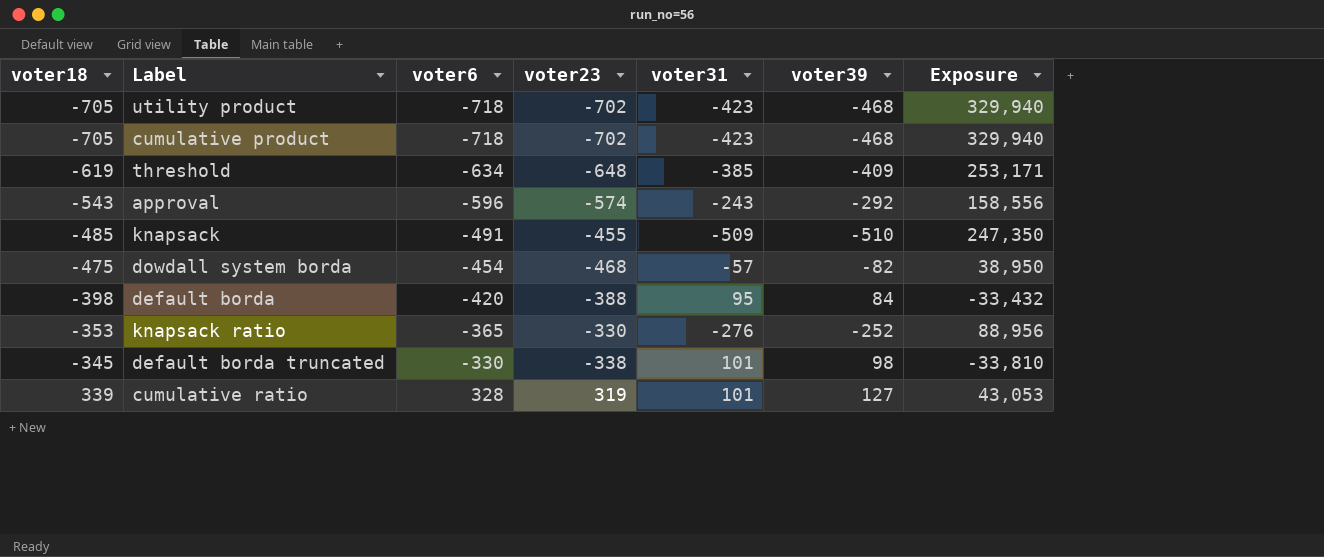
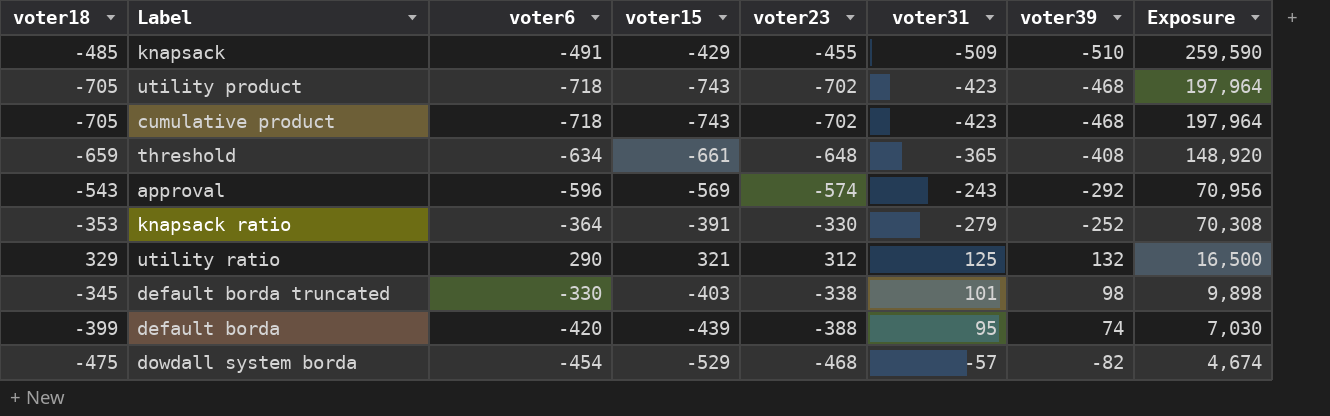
row order: voter18 ascending -> Exposure descending
column voter15 | position: none -> 4
column Exposure | formula: [voter18] * [voter39] -> [voter31] * [voter39]
row cumulative ratio: 339 | 328 | 319 | 101 | 127 | 43,053 -> none
threshold | voter18: -619 -> -659
threshold | voter31: -385 -> -365
threshold | voter39: -409 -> -408
knapsack ratio | voter6: -365 -> -364
knapsack ratio | voter31: -276 -> -279
row utility ratio: none -> 329 | 290 | 321 | 312 | 125 | 132 | 16,500
default borda | voter18: -398 -> -399
default borda | voter39: 84 -> 74

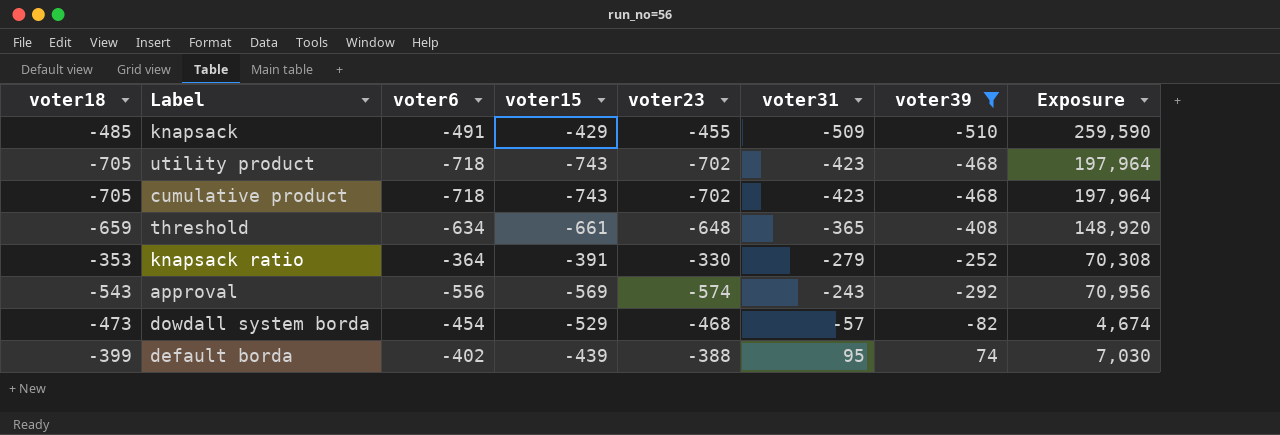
filter: none -> voter39 <= 74
row order: Exposure descending -> voter31 ascending
approval | voter6: -596 -> -556
dowdall system borda | voter18: -475 -> -473
default borda | voter6: -420 -> -402

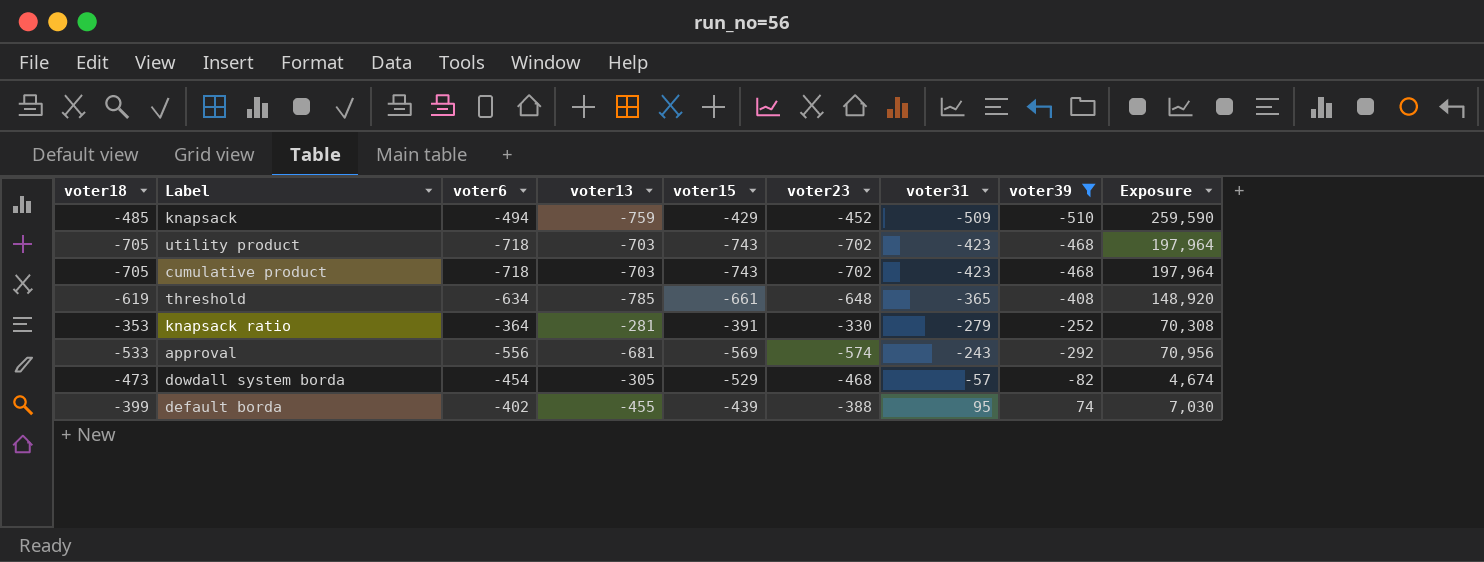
column voter13 | position: none -> 4
knapsack | voter6: -491 -> -494
knapsack | voter23: -455 -> -452
threshold | voter18: -659 -> -619
approval | voter18: -543 -> -533

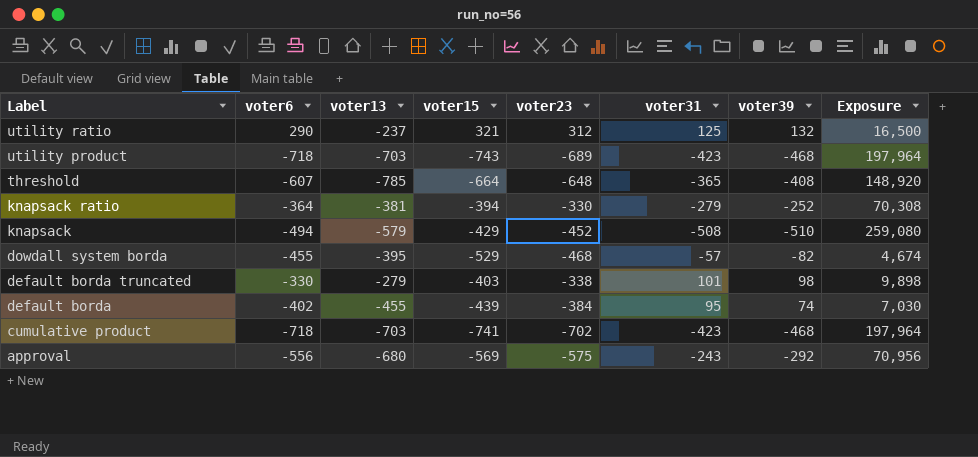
filter: voter39 <= 74 -> none
row order: voter31 ascending -> Label descending
column voter18 | position: 1 -> none
utility product | voter23: -702 -> -689
threshold | voter6: -634 -> -607
threshold | voter15: -661 -> -664
knapsack ratio | voter13: -281 -> -381
knapsack ratio | voter15: -391 -> -394
knapsack | voter13: -759 -> -579
knapsack | voter31: -509 -> -508
knapsack | Exposure: 259,590 -> 259,080
dowdall system borda | voter6: -454 -> -455
dowdall system borda | voter13: -305 -> -395
default borda | voter23: -388 -> -384
cumulative product | voter15: -743 -> -741
approval | voter13: -681 -> -680
approval | voter23: -574 -> -575

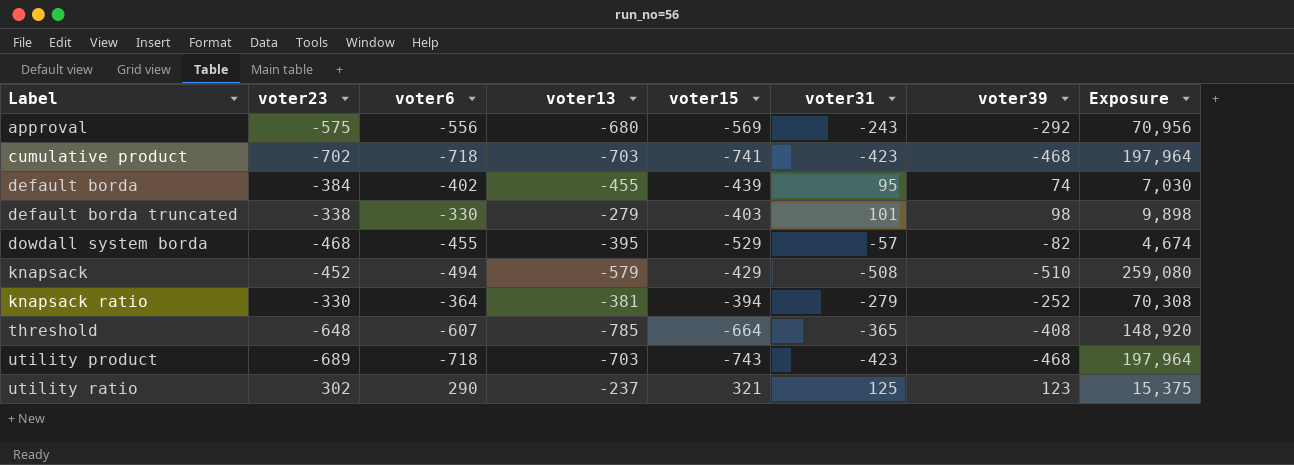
row order: Label descending -> Label ascending
column voter23 | position: 5 -> 2
utility ratio | voter23: 312 -> 302
utility ratio | voter39: 132 -> 123
utility ratio | Exposure: 16,500 -> 15,375

